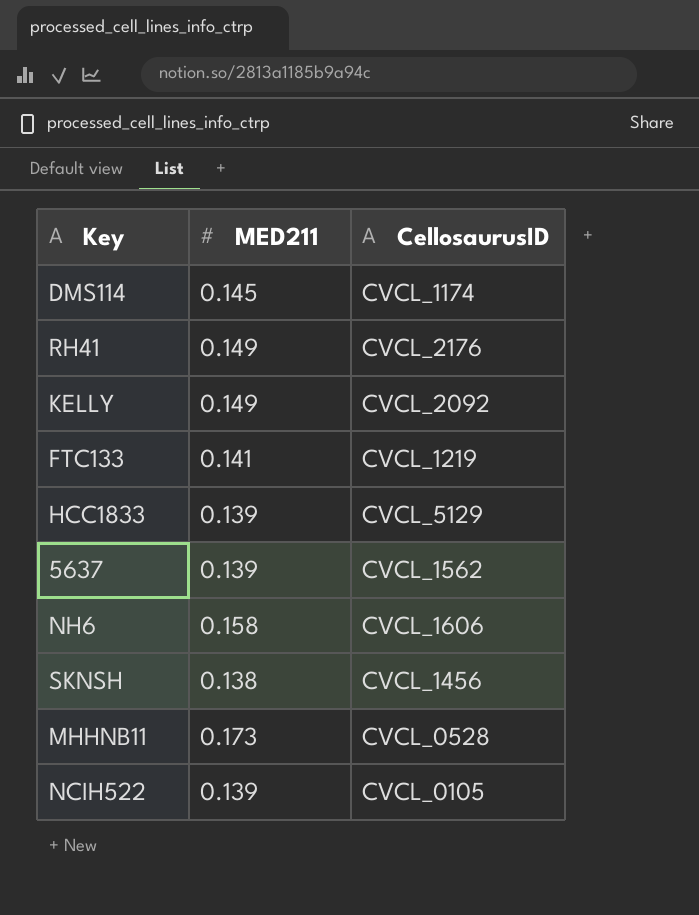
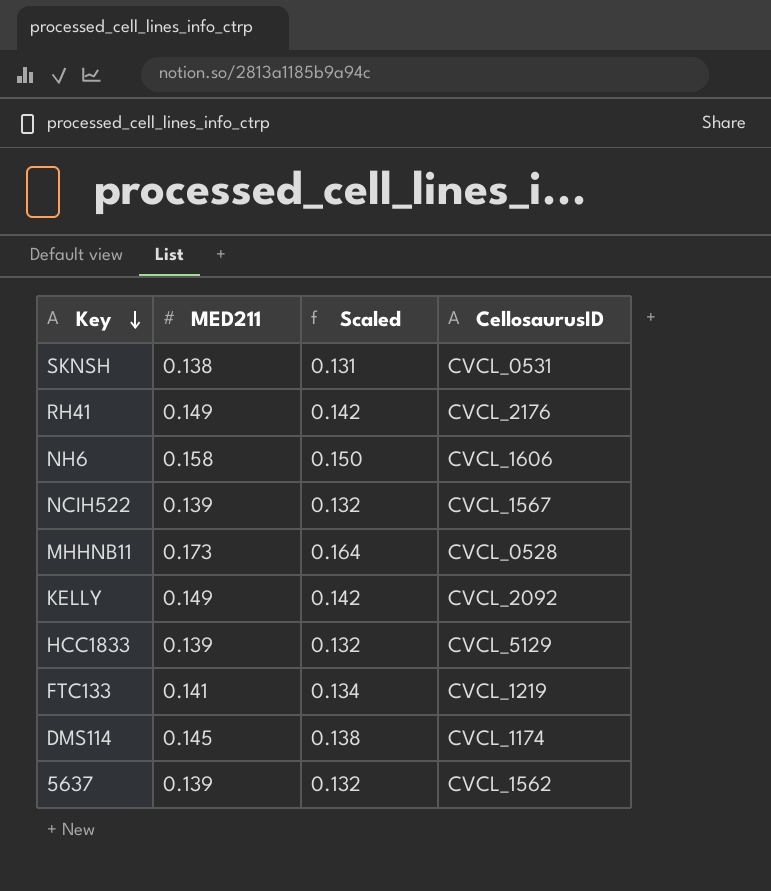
row order: none -> Key descending
column Scaled | formula: none -> [MED211] * 0.95
SKNSH | CellosaurusID: CVCL_1456 -> CVCL_0531
NCIH522 | CellosaurusID: CVCL_0105 -> CVCL_1567

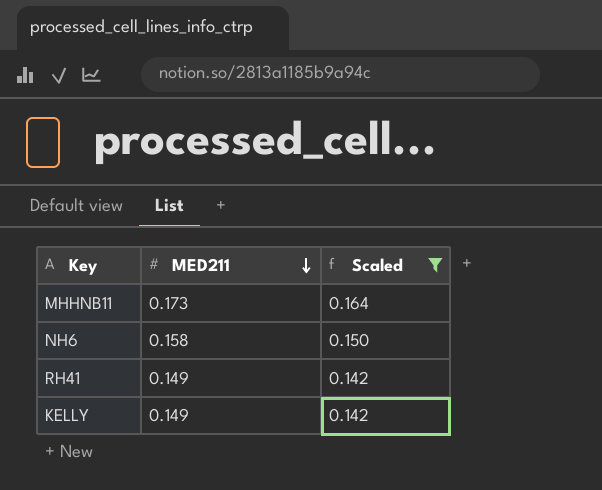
filter: none -> Scaled >= 0.142
row order: Key descending -> MED211 descending
column CellosaurusID | position: 4 -> none

